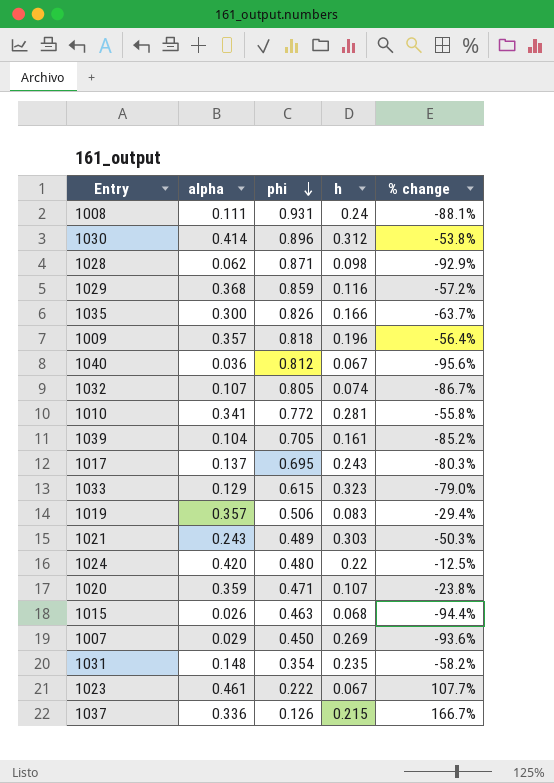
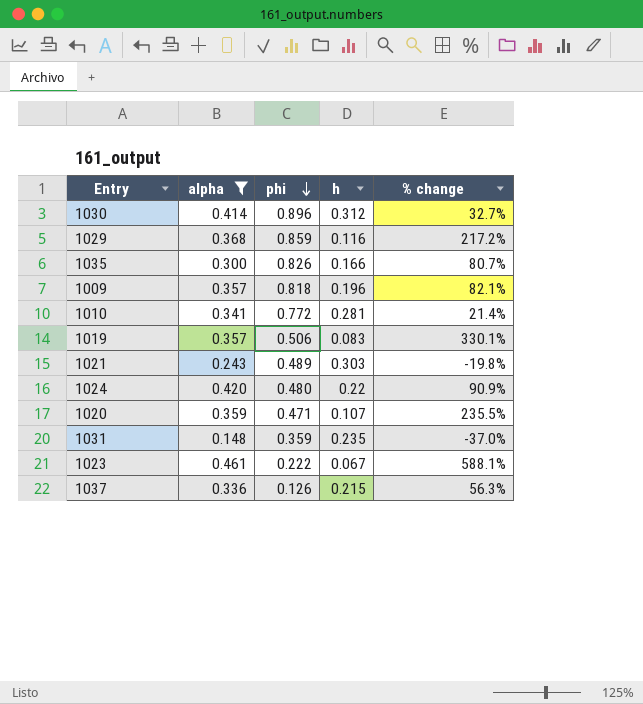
filter: none -> alpha >= 0.148
column % change | formula: ([alpha] - [phi]) / [phi] -> ([alpha] - [h]) / [h]
1031 | phi: 0.354 -> 0.359

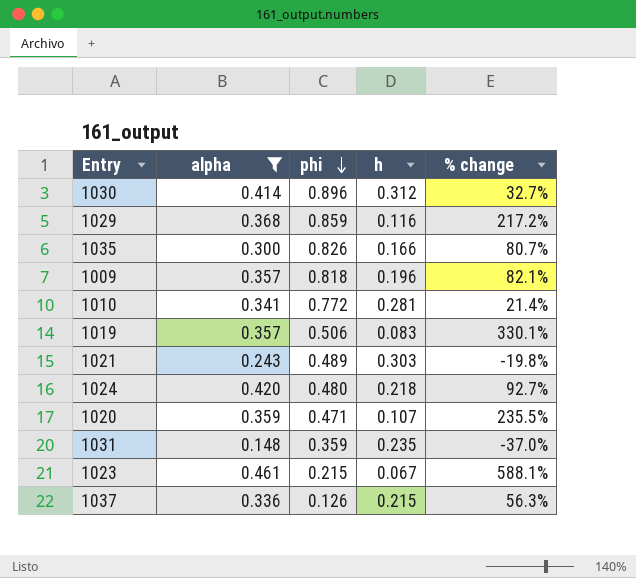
1024 | h: 0.22 -> 0.218
1024 | % change: 90.9% -> 92.7%
1023 | phi: 0.222 -> 0.215

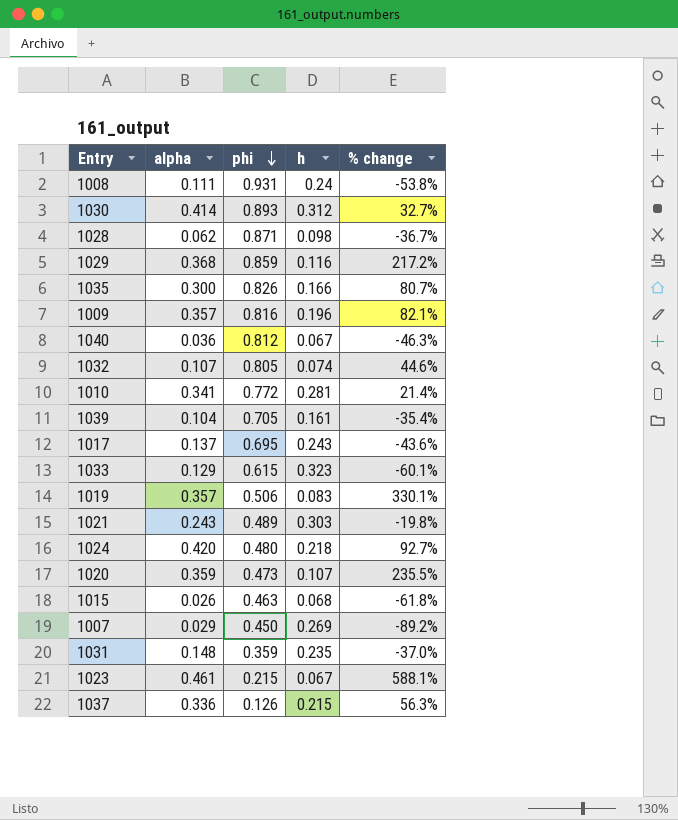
filter: alpha >= 0.148 -> none
1030 | phi: 0.896 -> 0.893
1009 | phi: 0.818 -> 0.816
1020 | phi: 0.471 -> 0.473

